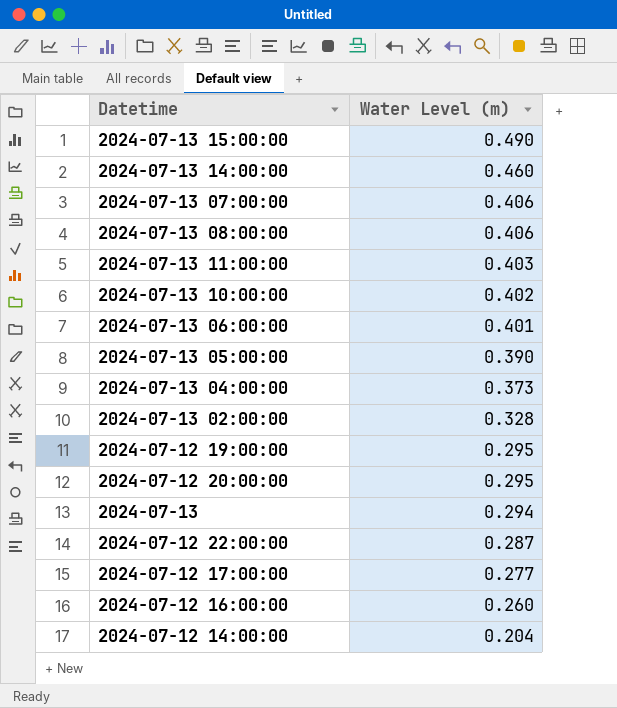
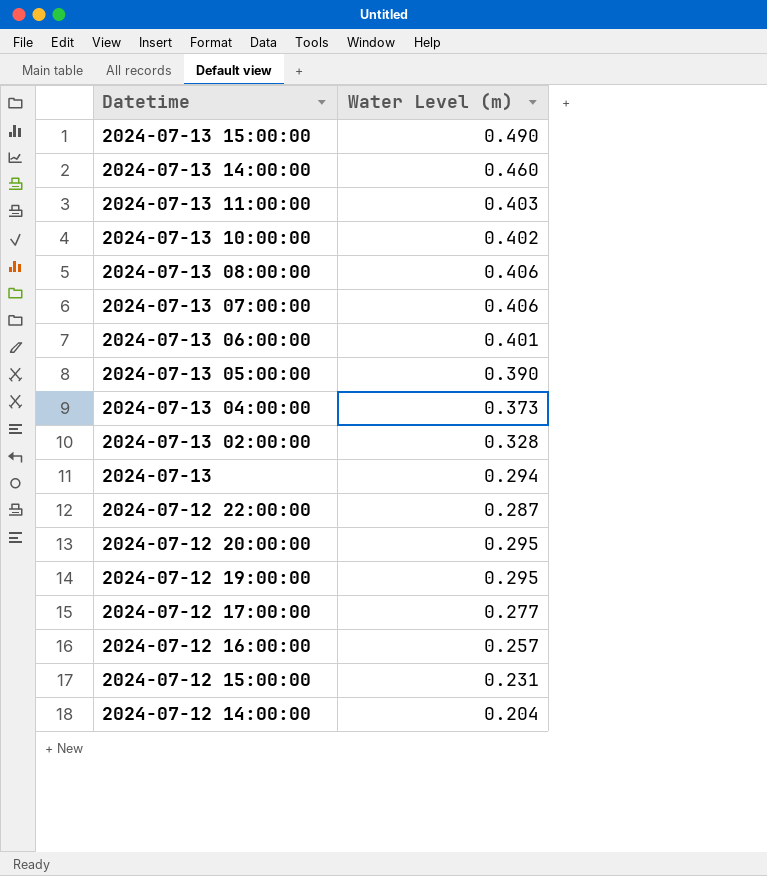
row order: Water Level (m) descending -> Datetime descending
2024-07-12 16:00:00 | Water Level (m): 0.260 -> 0.257
row 2024-07-12 15:00:00: none -> 0.231

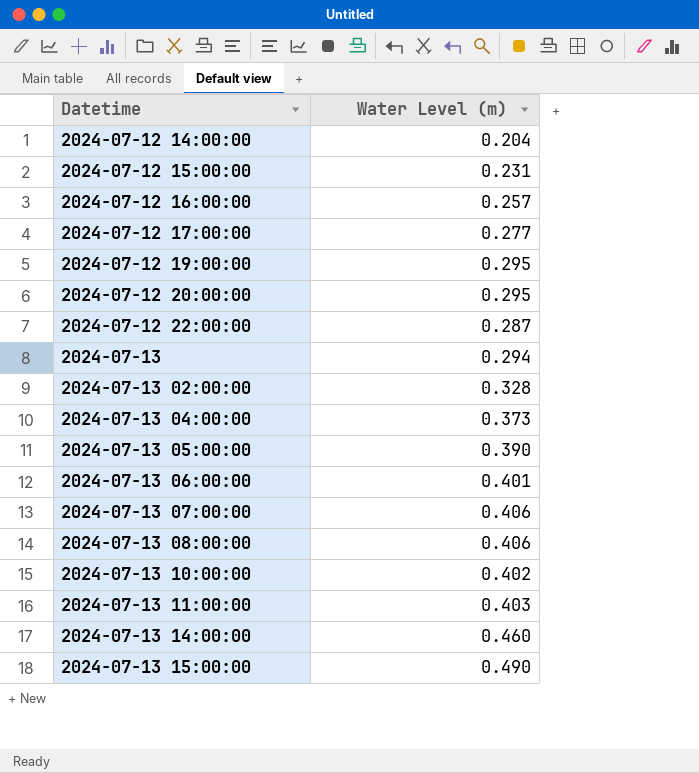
row order: Datetime descending -> Datetime ascending

